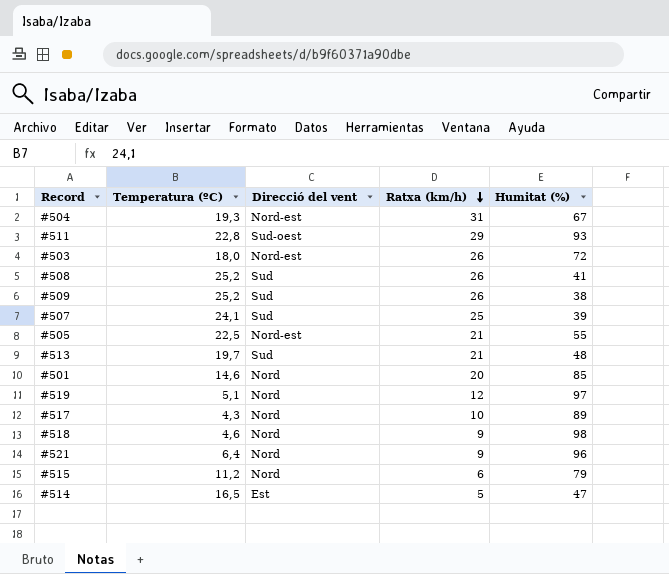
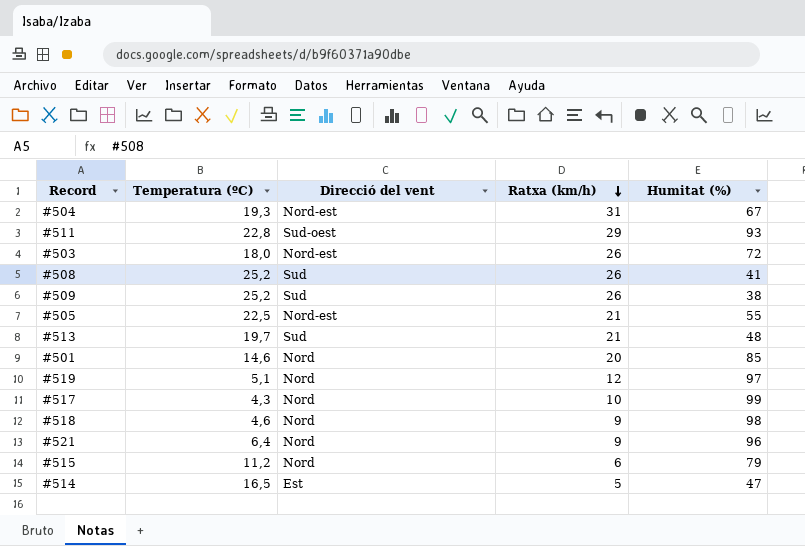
row #507: 24,1 | Sud | 25 | 39 -> none
#517 | Humitat (%): 89 -> 99

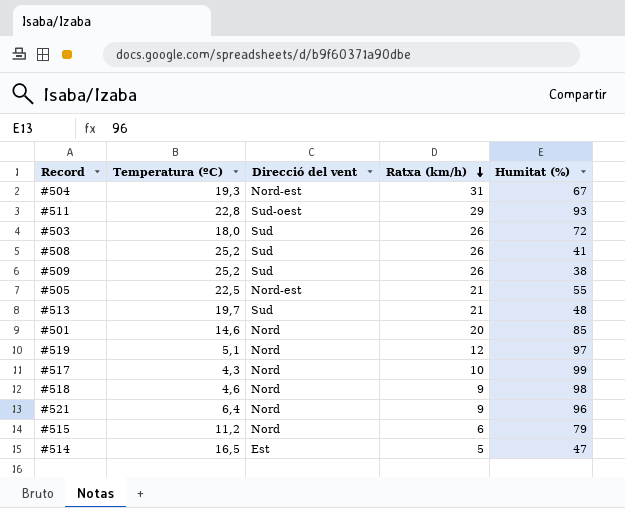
#503 | Direcció del vent: Nord-est -> Sud

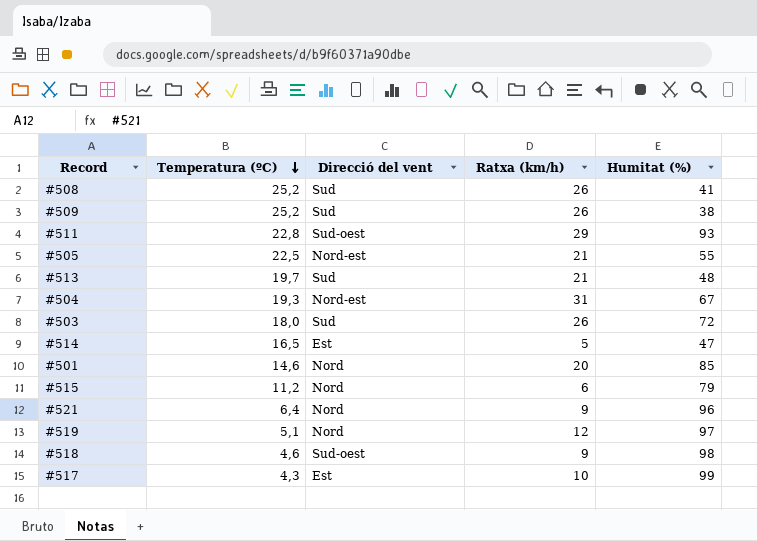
row order: Ratxa (km/h) descending -> Temperatura (ºC) descending
#518 | Direcció del vent: Nord -> Sud-oest
#517 | Direcció del vent: Nord -> Est

